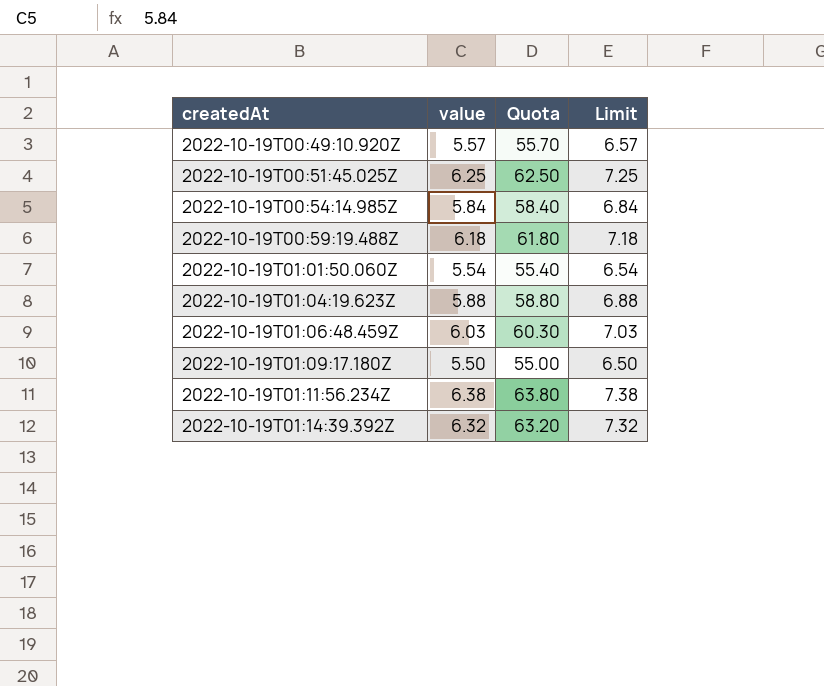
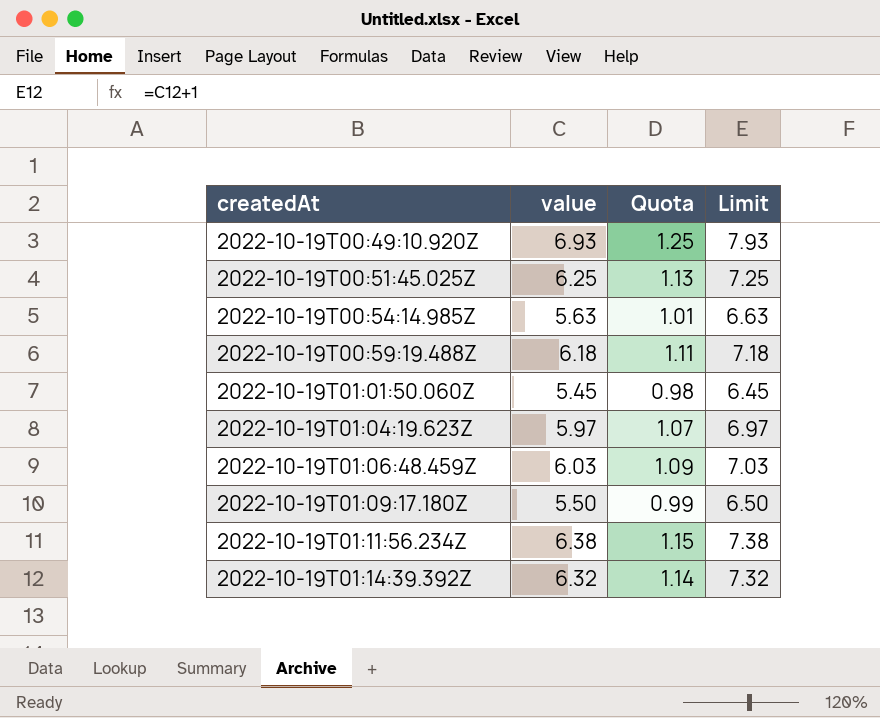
column Quota | formula: [value] * 10 -> [value] * 0.18
2022-10-19T00:49:10.920Z | value: 5.57 -> 6.93
2022-10-19T00:49:10.920Z | Limit: 6.57 -> 7.93
2022-10-19T00:54:14.985Z | value: 5.84 -> 5.63
2022-10-19T00:54:14.985Z | Limit: 6.84 -> 6.63
2022-10-19T01:01:50.060Z | value: 5.54 -> 5.45
2022-10-19T01:01:50.060Z | Limit: 6.54 -> 6.45
2022-10-19T01:04:19.623Z | value: 5.88 -> 5.97
2022-10-19T01:04:19.623Z | Limit: 6.88 -> 6.97

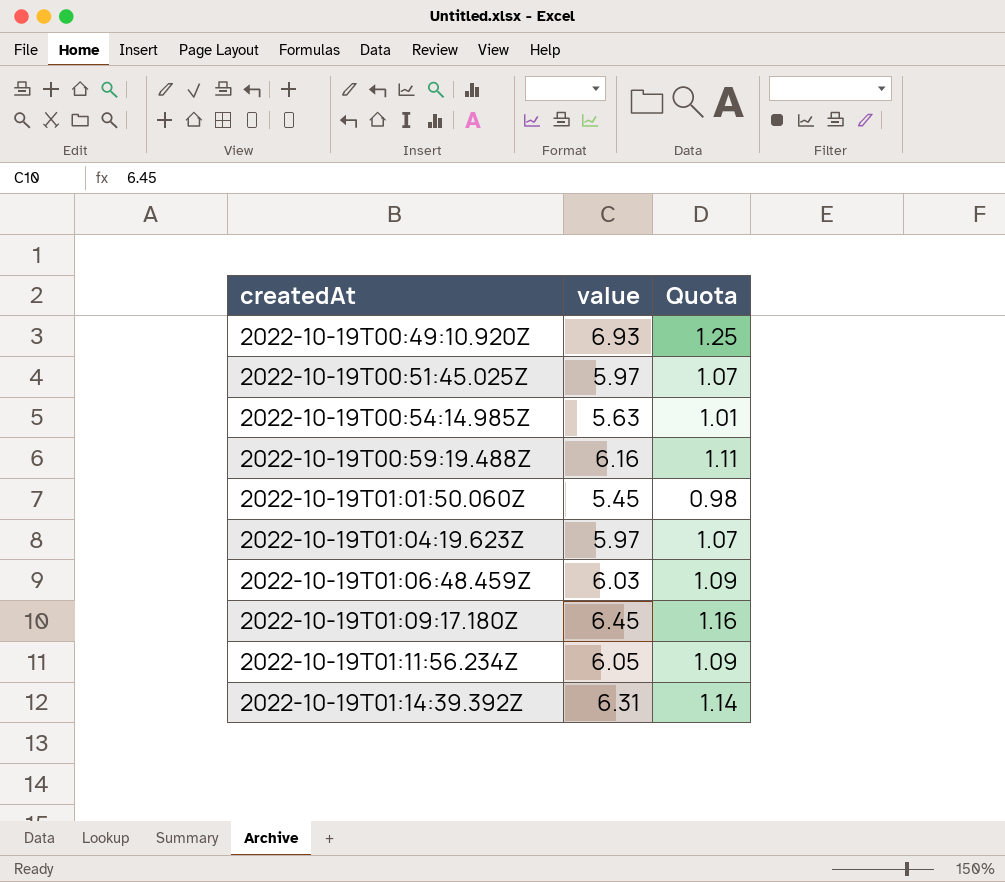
column Limit | formula: [value] + 1 -> none
2022-10-19T00:51:45.025Z | value: 6.25 -> 5.97
2022-10-19T00:51:45.025Z | Quota: 1.13 -> 1.07
2022-10-19T00:59:19.488Z | value: 6.18 -> 6.16
2022-10-19T01:09:17.180Z | value: 5.50 -> 6.45
2022-10-19T01:09:17.180Z | Quota: 0.99 -> 1.16
2022-10-19T01:11:56.234Z | value: 6.38 -> 6.05
2022-10-19T01:11:56.234Z | Quota: 1.15 -> 1.09
2022-10-19T01:14:39.392Z | value: 6.32 -> 6.31

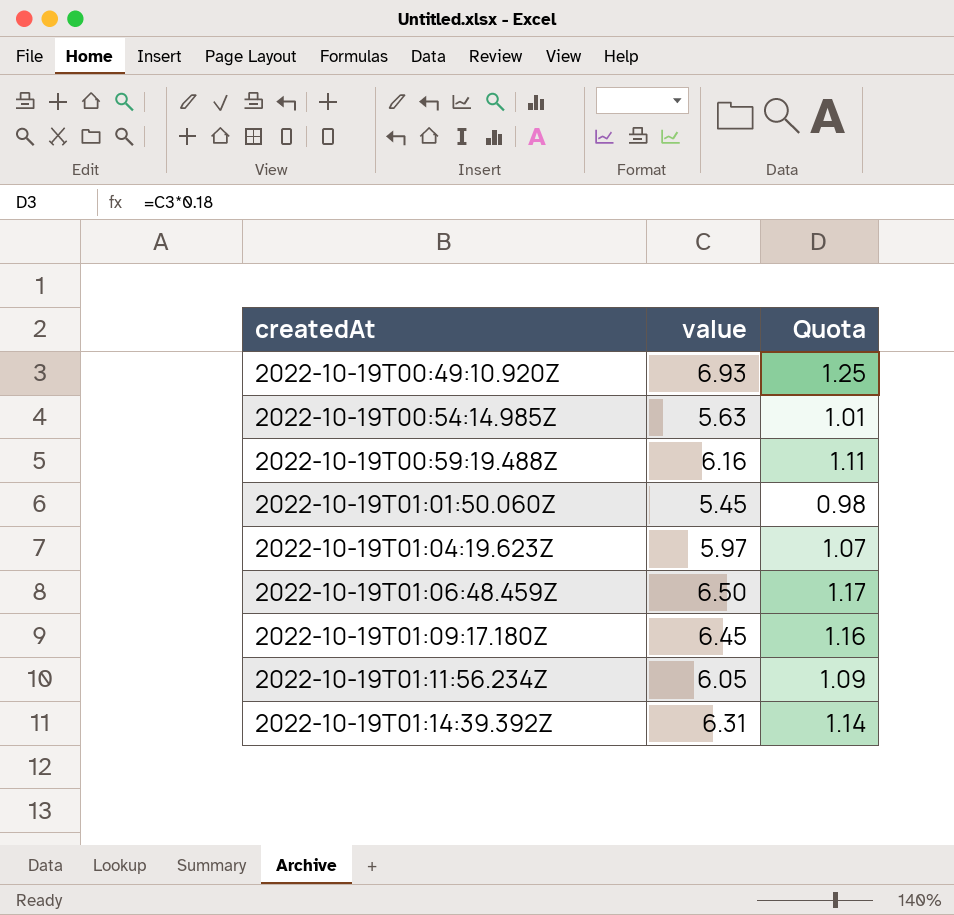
row 2022-10-19T00:51:45.025Z: 5.97 | 1.07 -> none
2022-10-19T01:06:48.459Z | value: 6.03 -> 6.50
2022-10-19T01:06:48.459Z | Quota: 1.09 -> 1.17

